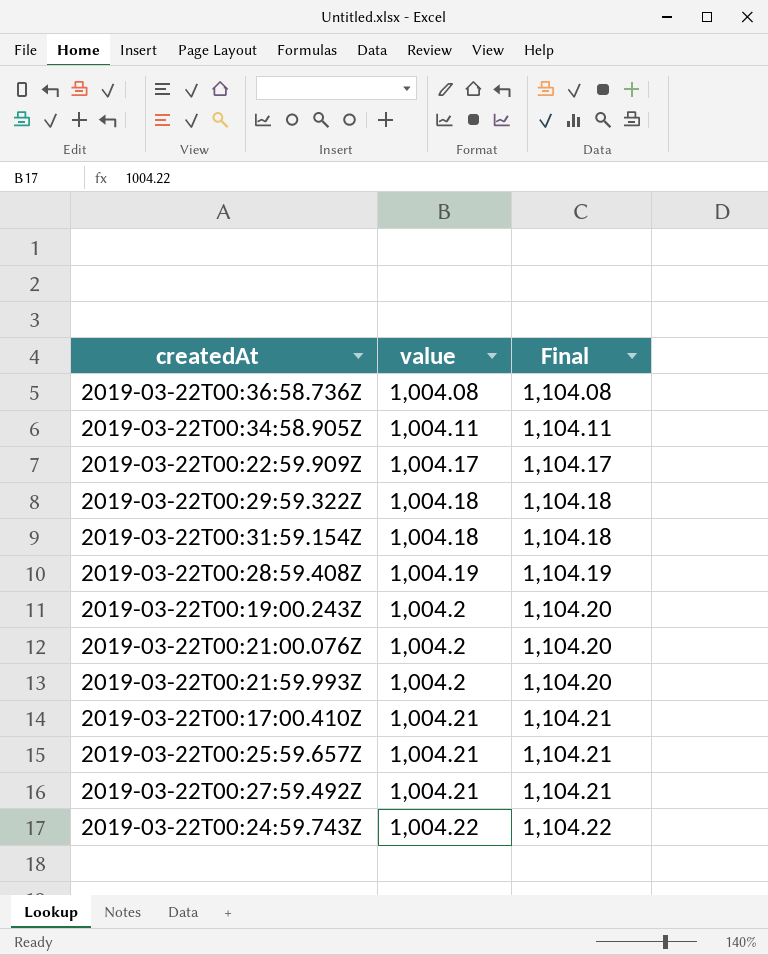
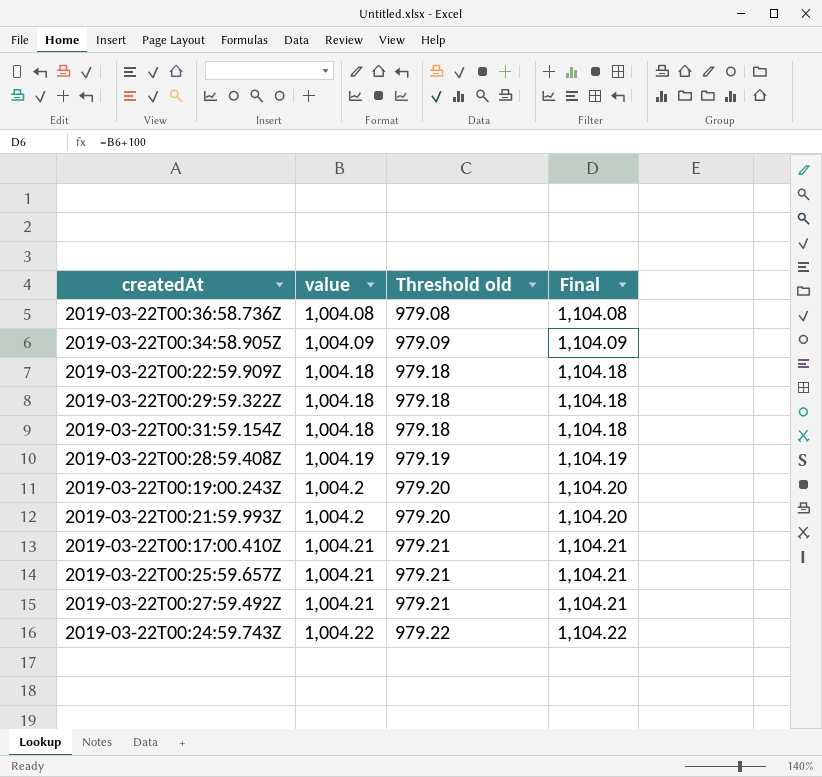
column Threshold old | formula: none -> [value] - 25
row 2019-03-22T00:21:00.076Z: 1,004.2 | 1,104.20 -> none
2019-03-22T00:34:58.905Z | value: 1,004.11 -> 1,004.09
2019-03-22T00:34:58.905Z | Final: 1,104.11 -> 1,104.09
2019-03-22T00:22:59.909Z | value: 1,004.17 -> 1,004.18
2019-03-22T00:22:59.909Z | Final: 1,104.17 -> 1,104.18

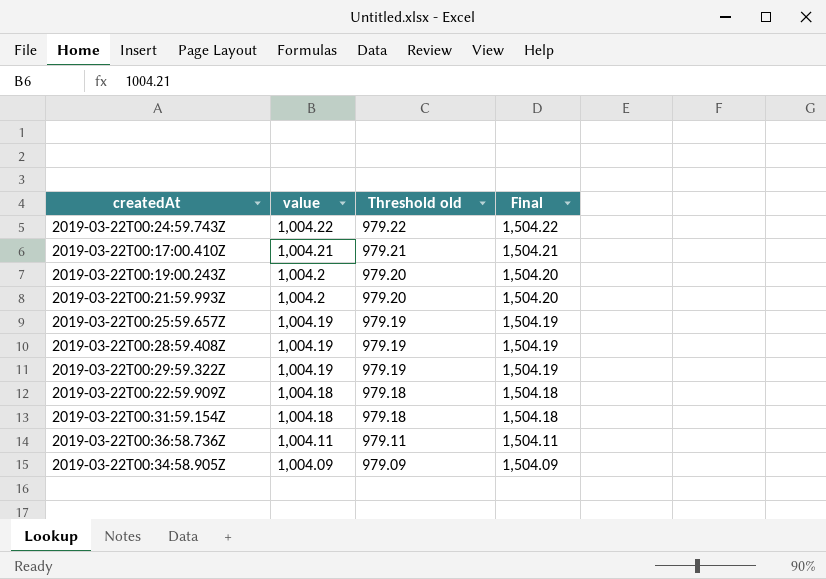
row order: value ascending -> value descending
column Final | formula: [value] + 100 -> [value] + 500
row 2019-03-22T00:27:59.492Z: 1,004.21 | 979.21 | 1,104.21 -> none
2019-03-22T00:25:59.657Z | value: 1,004.21 -> 1,004.19
2019-03-22T00:25:59.657Z | Threshold old: 979.21 -> 979.19
2019-03-22T00:29:59.322Z | value: 1,004.18 -> 1,004.19
2019-03-22T00:29:59.322Z | Threshold old: 979.18 -> 979.19
2019-03-22T00:36:58.736Z | value: 1,004.08 -> 1,004.11
2019-03-22T00:36:58.736Z | Threshold old: 979.08 -> 979.11

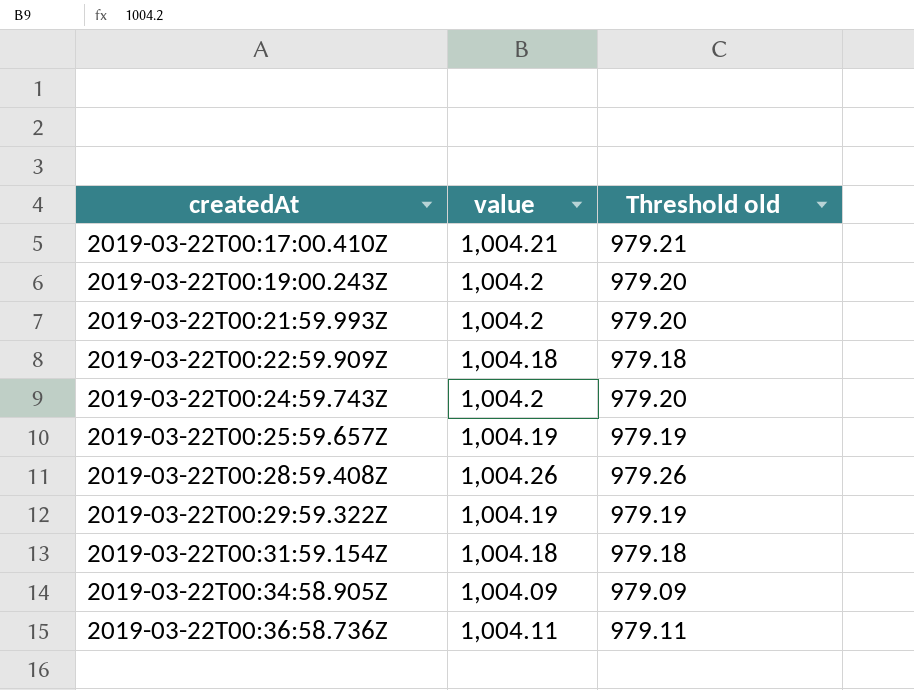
row order: value descending -> createdAt ascending
column Final | formula: [value] + 500 -> none
2019-03-22T00:24:59.743Z | value: 1,004.22 -> 1,004.2
2019-03-22T00:24:59.743Z | Threshold old: 979.22 -> 979.20
2019-03-22T00:28:59.408Z | value: 1,004.19 -> 1,004.26
2019-03-22T00:28:59.408Z | Threshold old: 979.19 -> 979.26

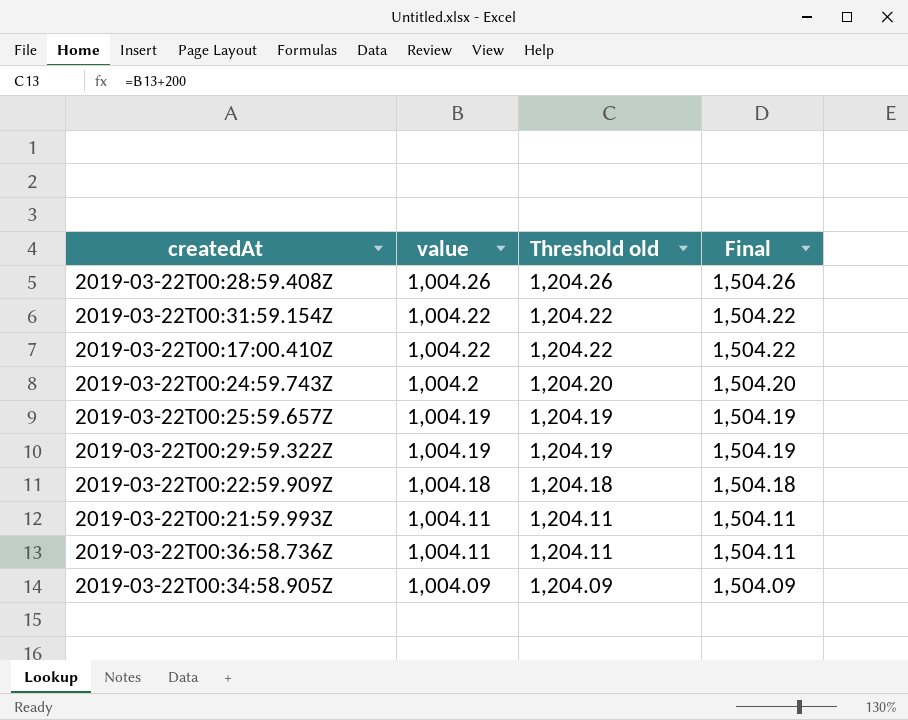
row order: createdAt ascending -> value descending
column Threshold old | formula: [value] - 25 -> [value] + 200
column Final | formula: none -> [value] + 500
row 2019-03-22T00:19:00.243Z: 1,004.2 | 979.20 -> none
2019-03-22T00:31:59.154Z | value: 1,004.18 -> 1,004.22
2019-03-22T00:17:00.410Z | value: 1,004.21 -> 1,004.22
2019-03-22T00:21:59.993Z | value: 1,004.2 -> 1,004.11

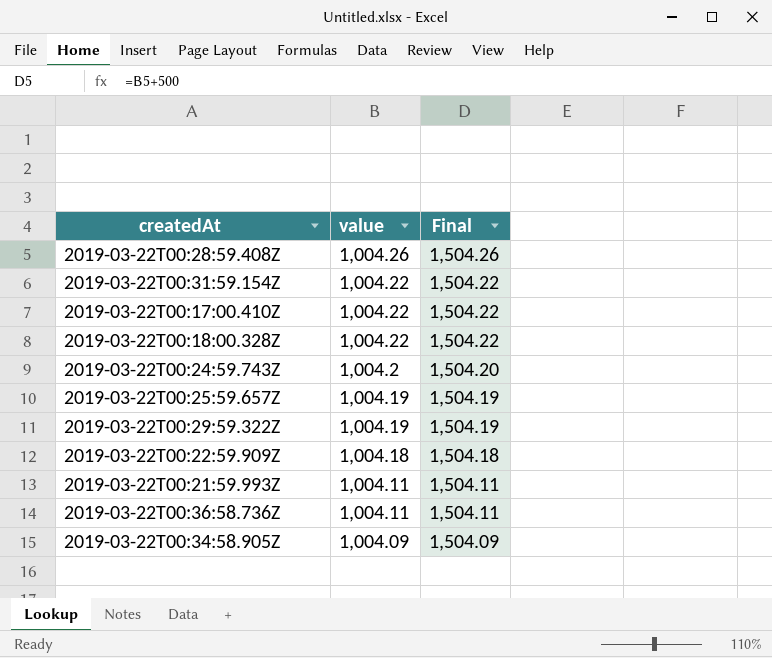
column Threshold old | formula: [value] + 200 -> none
row 2019-03-22T00:18:00.328Z: none -> 1,004.22 | 1,504.22

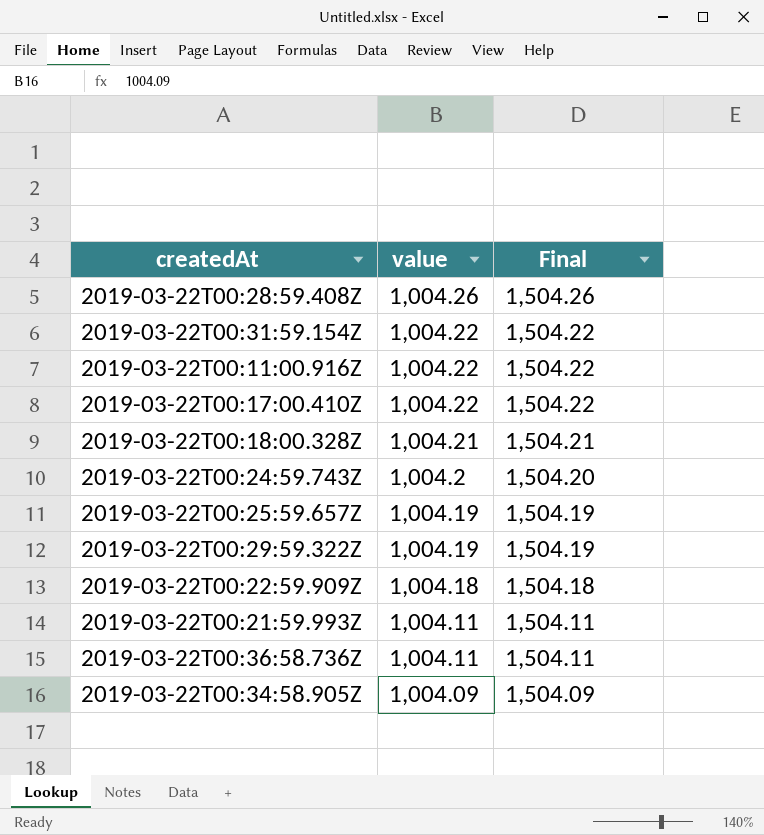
row 2019-03-22T00:11:00.916Z: none -> 1,004.22 | 1,504.22
2019-03-22T00:18:00.328Z | value: 1,004.22 -> 1,004.21
2019-03-22T00:18:00.328Z | Final: 1,504.22 -> 1,504.21

